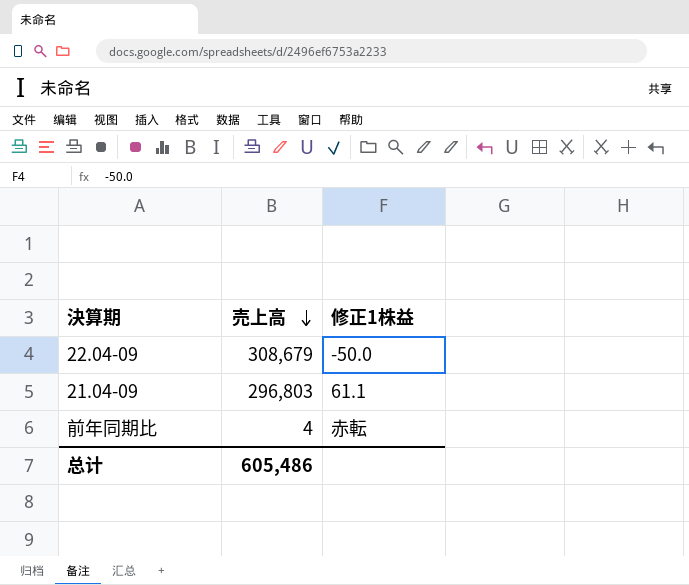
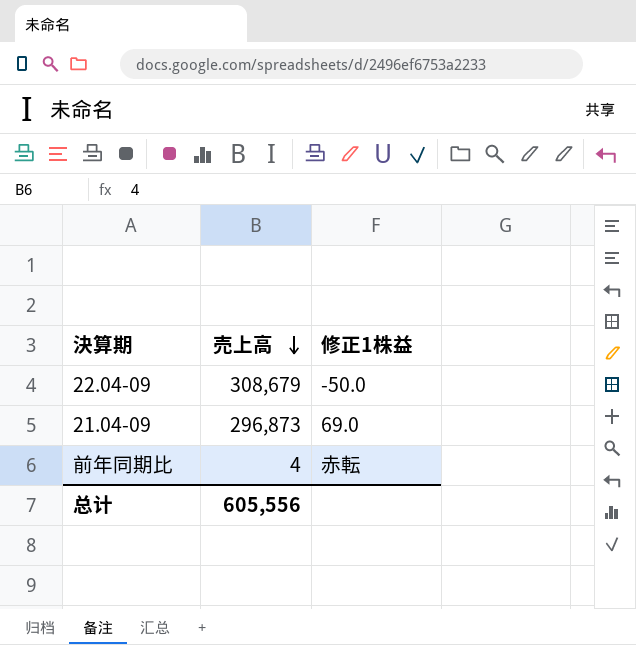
21.04-09 | 売上高: 296,803 -> 296,873
21.04-09 | 修正1株益: 61.1 -> 69.0
总计 | 売上高: 605,486 -> 605,556

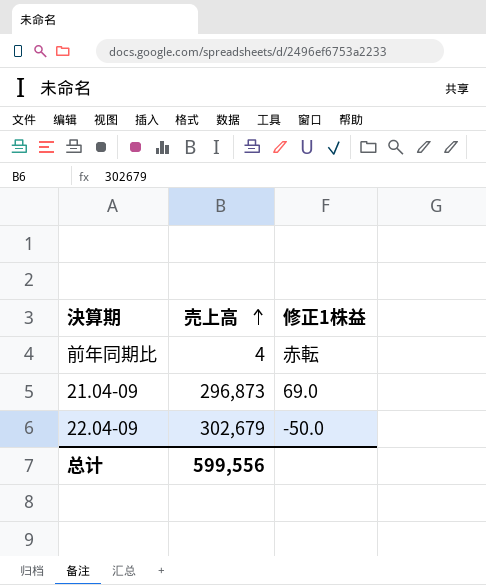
row order: 売上高 descending -> 売上高 ascending
22.04-09 | 売上高: 308,679 -> 302,679
总计 | 売上高: 605,556 -> 599,556

